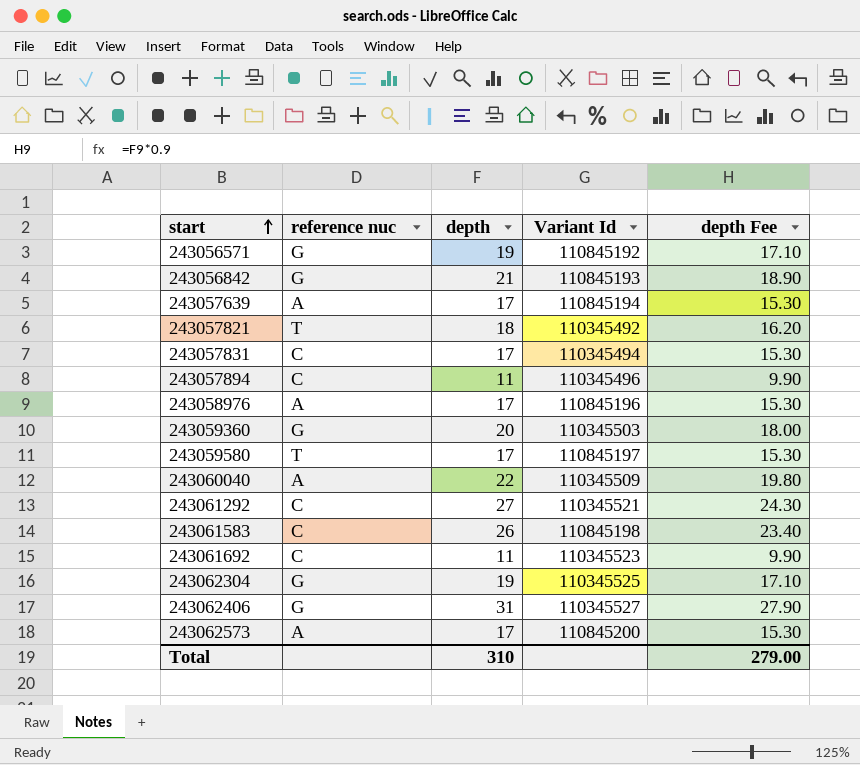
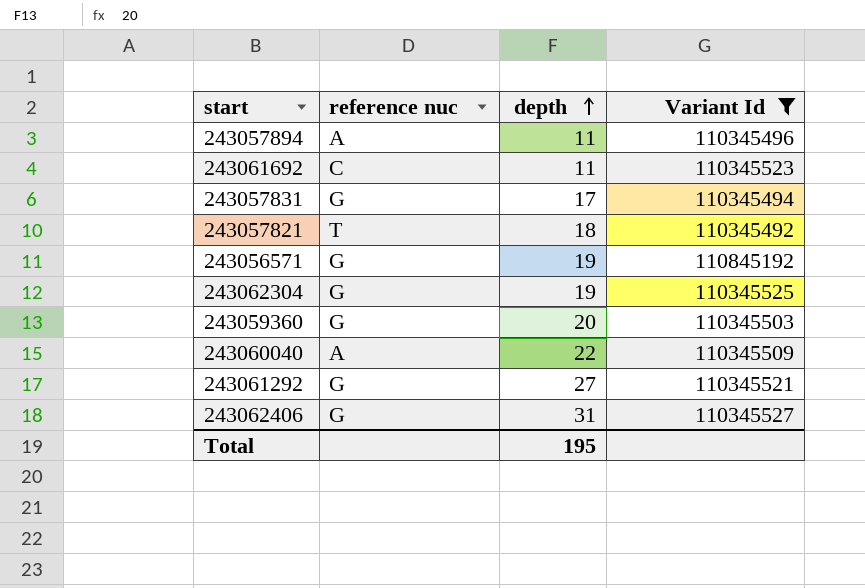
filter: none -> Variant Id <= 110845192
row order: start ascending -> depth ascending
column depth Fee | formula: [depth] * 0.9 -> none
243057894 | reference nuc: C -> A
243057831 | reference nuc: C -> G
243061292 | reference nuc: C -> G
Total | depth: 310 -> 195

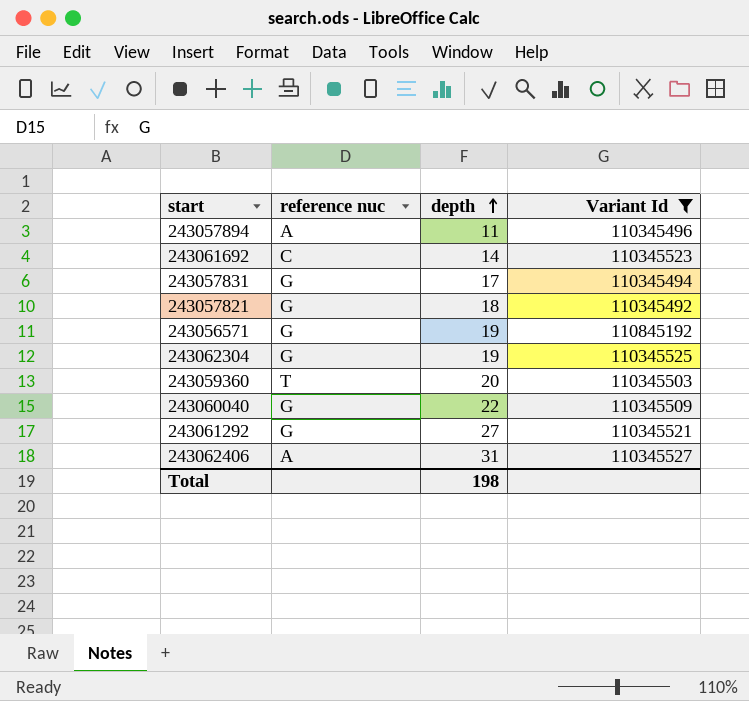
243061692 | depth: 11 -> 14
243057821 | reference nuc: T -> G
243059360 | reference nuc: G -> T
243060040 | reference nuc: A -> G
243062406 | reference nuc: G -> A
Total | depth: 195 -> 198

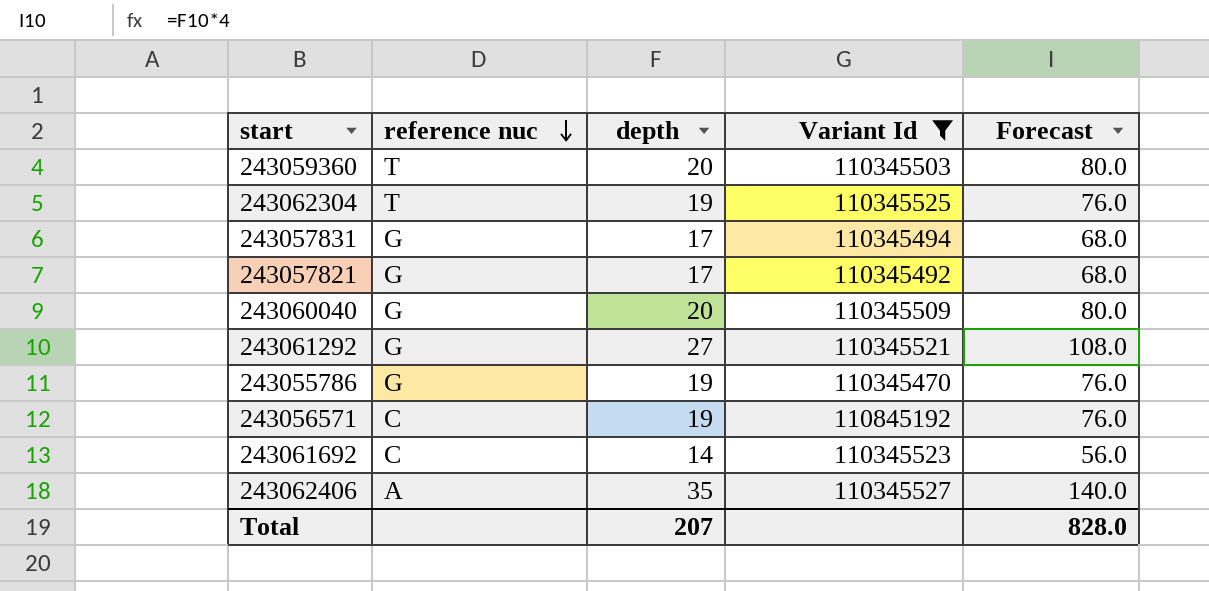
row order: depth ascending -> reference nuc descending
column Forecast | formula: none -> [depth] * 4
row 243057894: A | 11 | 110345496 -> none
243062304 | reference nuc: G -> T
243057821 | depth: 18 -> 17
243060040 | depth: 22 -> 20
row 243055786: none -> G | 19 | 110345470 | 76.0
243056571 | reference nuc: G -> C
243062406 | depth: 31 -> 35
Total | depth: 198 -> 207

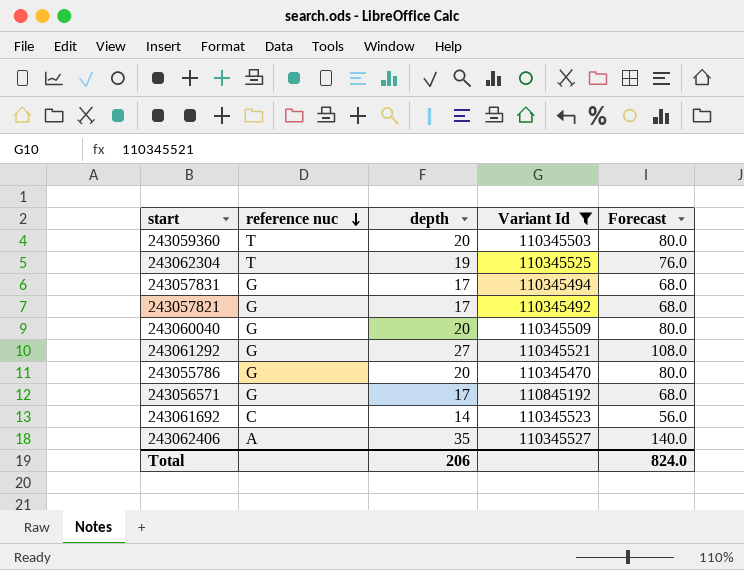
243055786 | depth: 19 -> 20
243055786 | Forecast: 76.0 -> 80.0
243056571 | reference nuc: C -> G
243056571 | depth: 19 -> 17
243056571 | Forecast: 76.0 -> 68.0
Total | depth: 207 -> 206
Total | Forecast: 828.0 -> 824.0

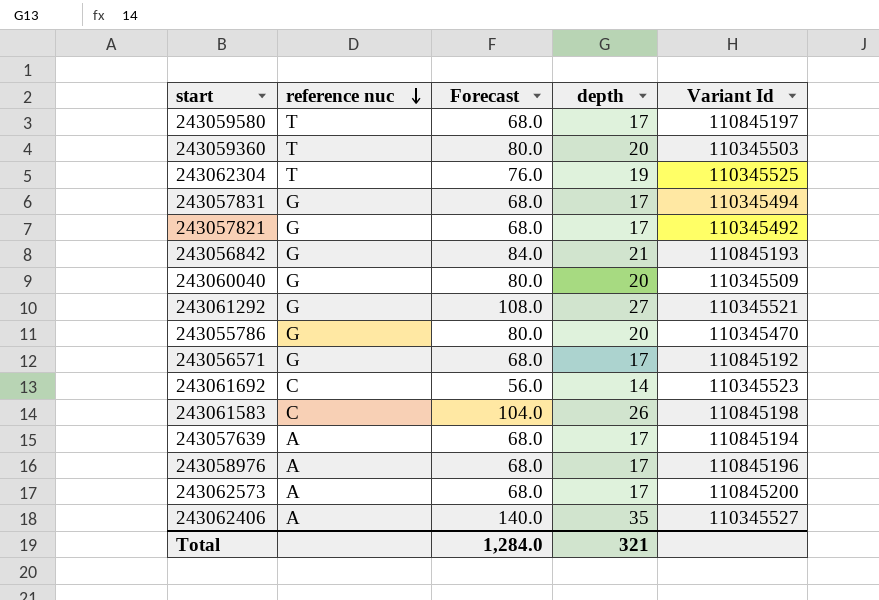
filter: Variant Id <= 110845192 -> none
column Forecast | position: 5 -> 3
Total | Forecast: 824.0 -> 1,284.0
Total | depth: 206 -> 321

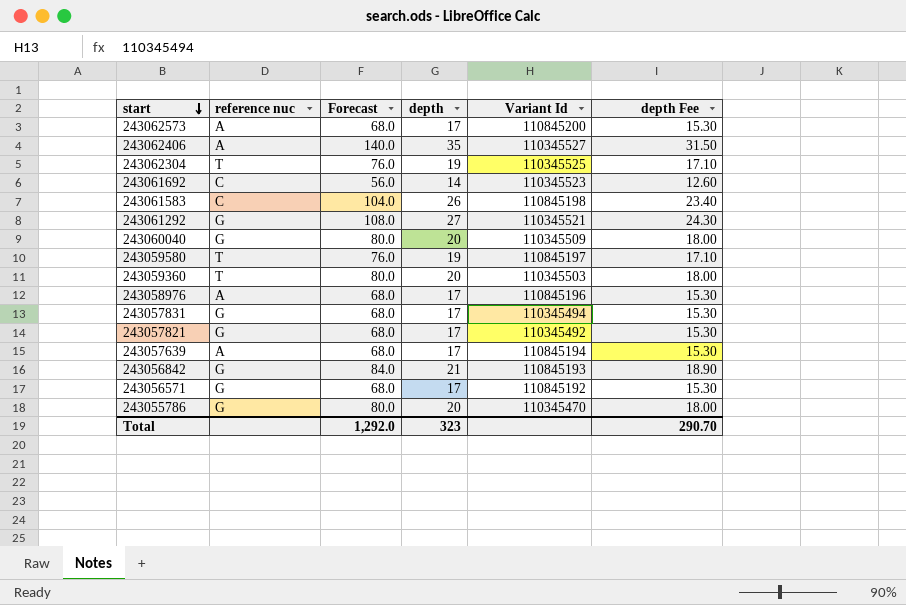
row order: reference nuc descending -> start descending
column depth Fee | formula: none -> [depth] * 0.9
243059580 | Forecast: 68.0 -> 76.0
243059580 | depth: 17 -> 19
Total | Forecast: 1,284.0 -> 1,292.0
Total | depth: 321 -> 323

